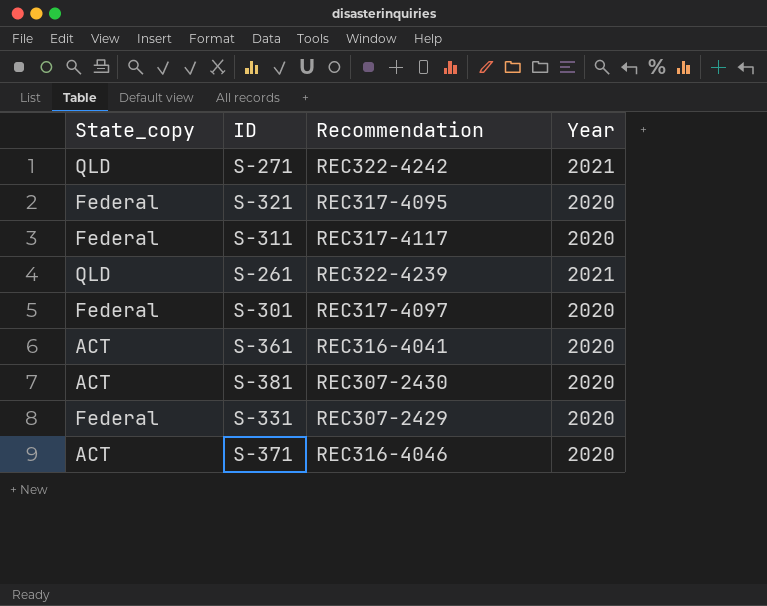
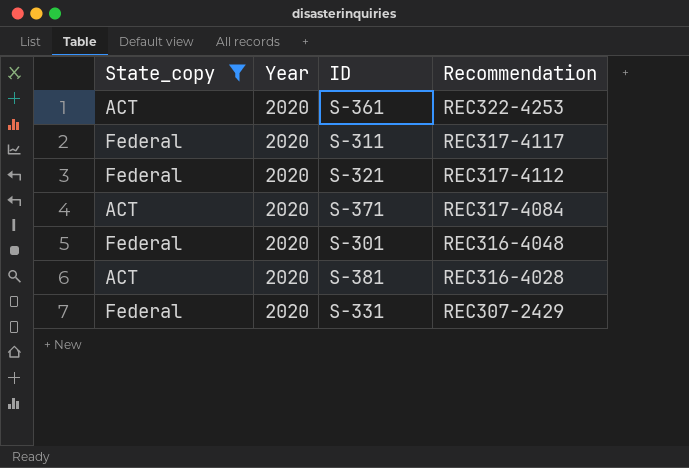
filter: none -> State_copy != QLD
row order: none -> Recommendation descending
column Year | position: 4 -> 2
S-361 | Recommendation: REC316-4041 -> REC322-4253
S-321 | Recommendation: REC317-4095 -> REC317-4112
S-371 | Recommendation: REC316-4046 -> REC317-4084
S-301 | Recommendation: REC317-4097 -> REC316-4048
S-381 | Recommendation: REC307-2430 -> REC316-4028

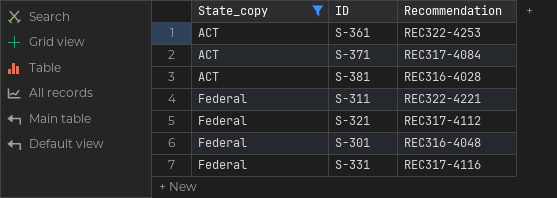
row order: Recommendation descending -> State_copy ascending
column Year | position: 2 -> none
S-311 | Recommendation: REC317-4117 -> REC322-4221
S-331 | Recommendation: REC307-2429 -> REC317-4116

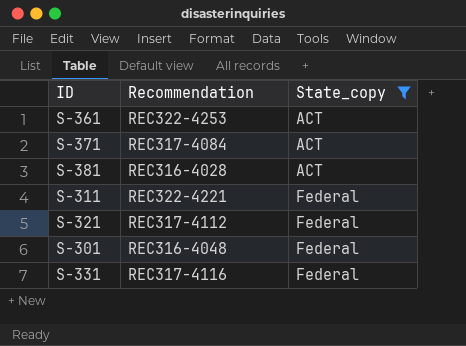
column State_copy | position: 1 -> 3

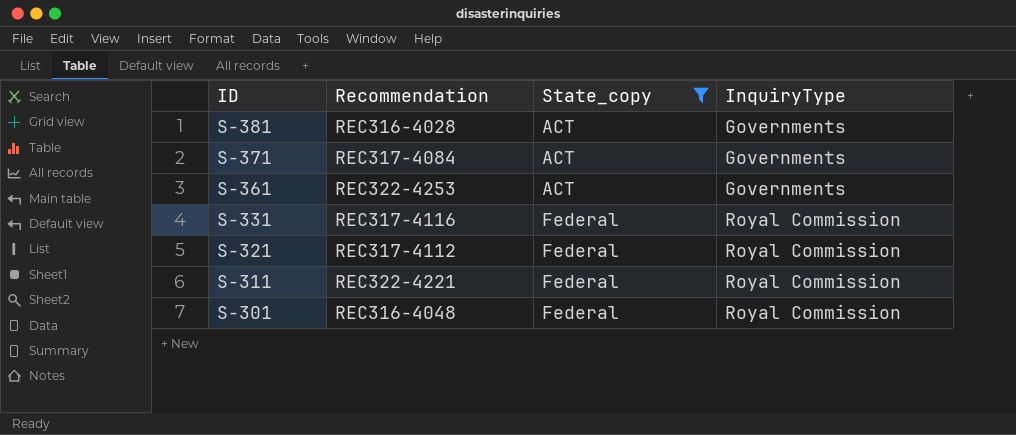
row order: State_copy ascending -> ID descending
column InquiryType | position: none -> 4

